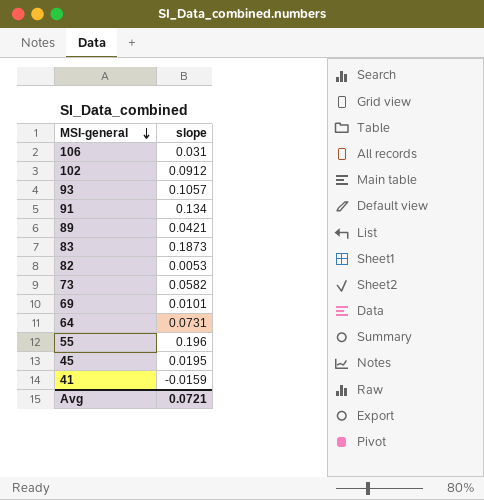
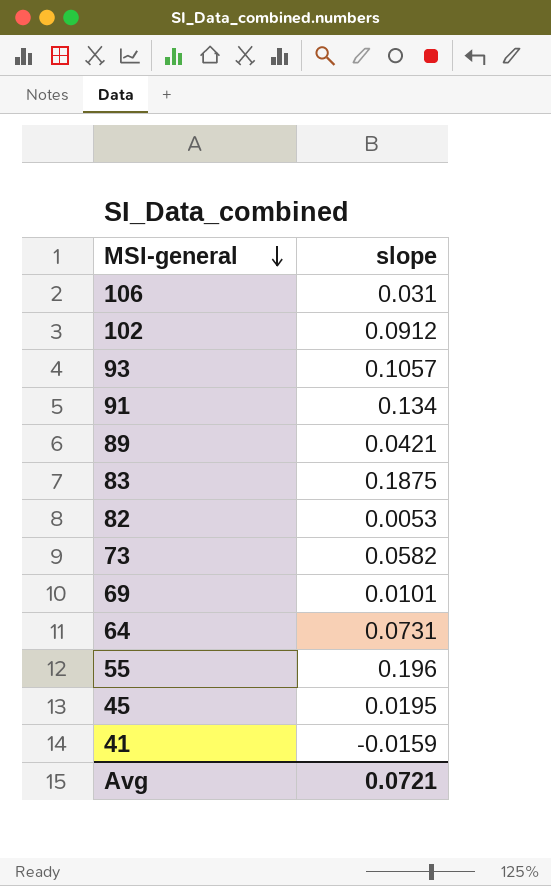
83 | slope: 0.1873 -> 0.1875

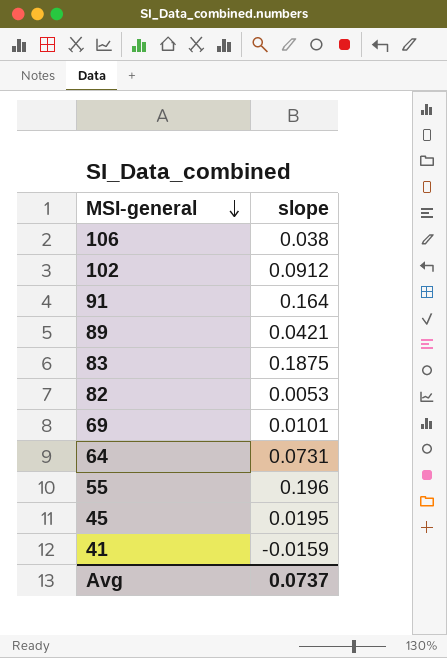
row 93: 0.1057 -> none
row 73: 0.0582 -> none
106 | slope: 0.031 -> 0.038
91 | slope: 0.134 -> 0.164
Avg | slope: 0.0721 -> 0.0737

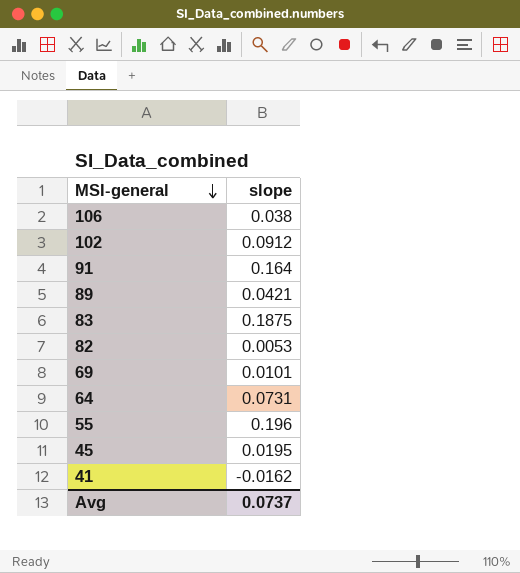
41 | slope: -0.0159 -> -0.0162

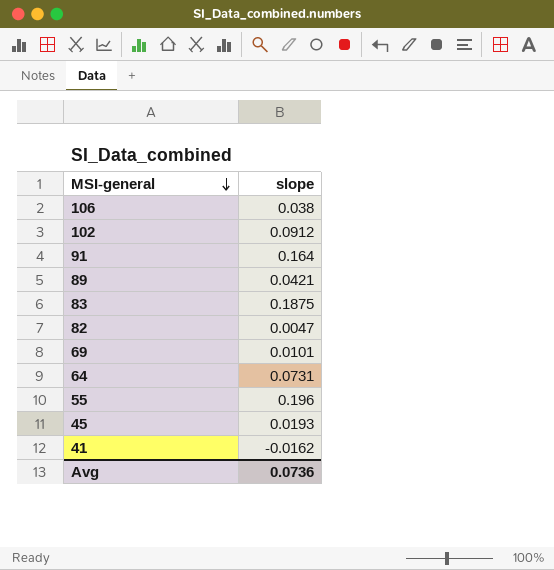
82 | slope: 0.0053 -> 0.0047
45 | slope: 0.0195 -> 0.0193
Avg | slope: 0.0737 -> 0.0736

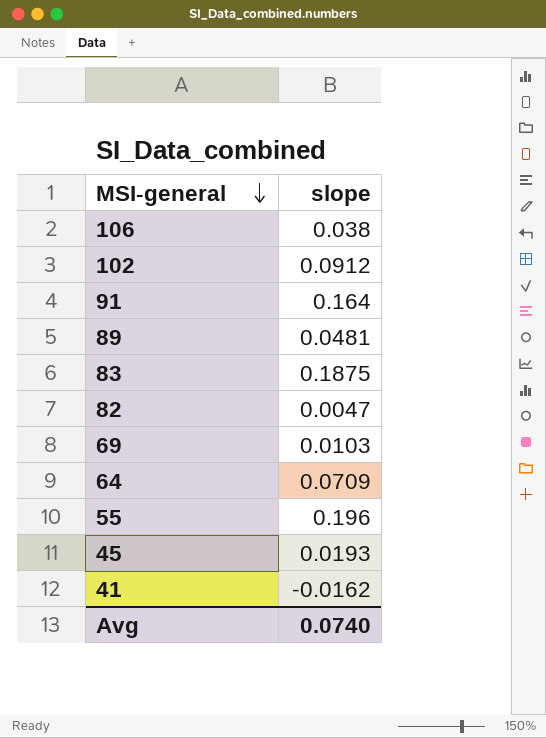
89 | slope: 0.0421 -> 0.0481
69 | slope: 0.0101 -> 0.0103
64 | slope: 0.0731 -> 0.0709
Avg | slope: 0.0736 -> 0.0740

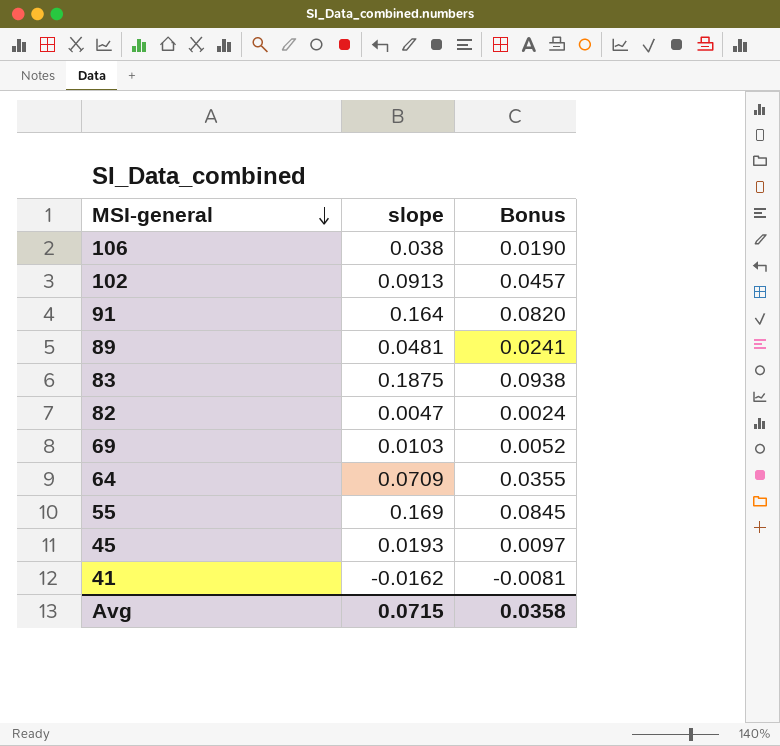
column Bonus | formula: none -> [slope] * 0.5
102 | slope: 0.0912 -> 0.0913
55 | slope: 0.196 -> 0.169
Avg | slope: 0.0740 -> 0.0715

